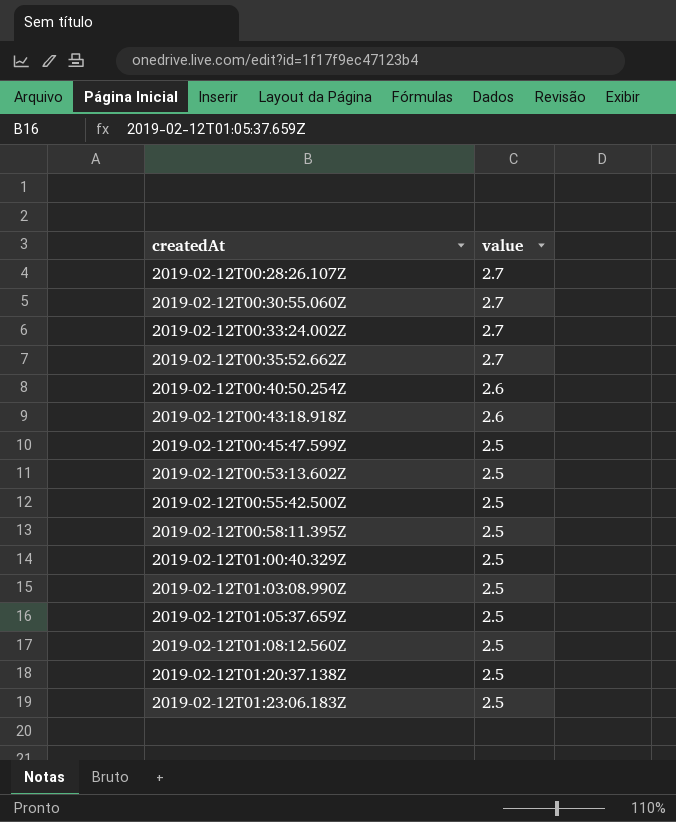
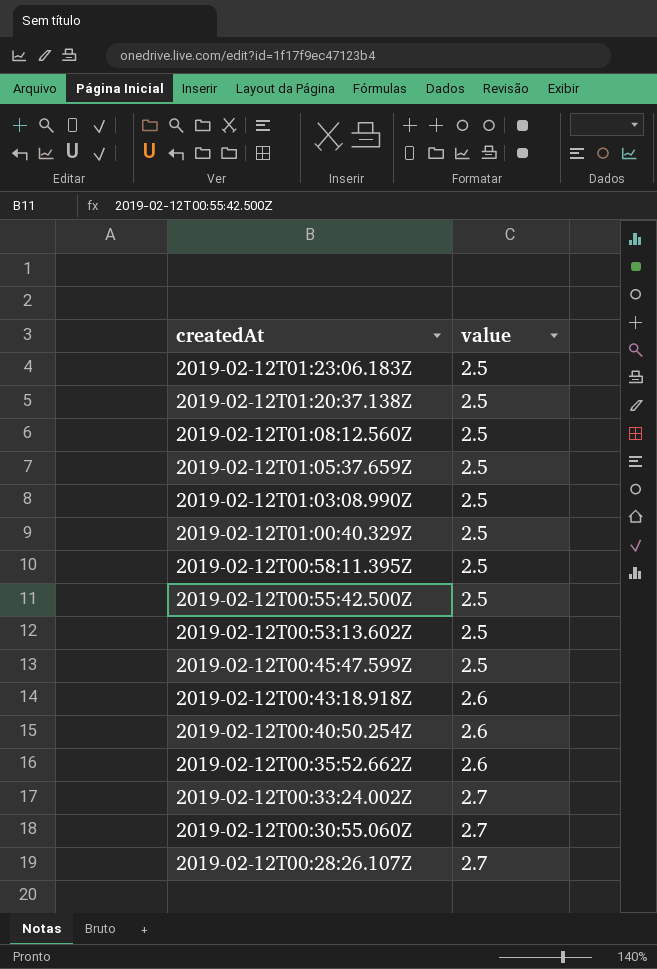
row order: createdAt ascending -> createdAt descending
2019-02-12T00:35:52.662Z | value: 2.7 -> 2.6

